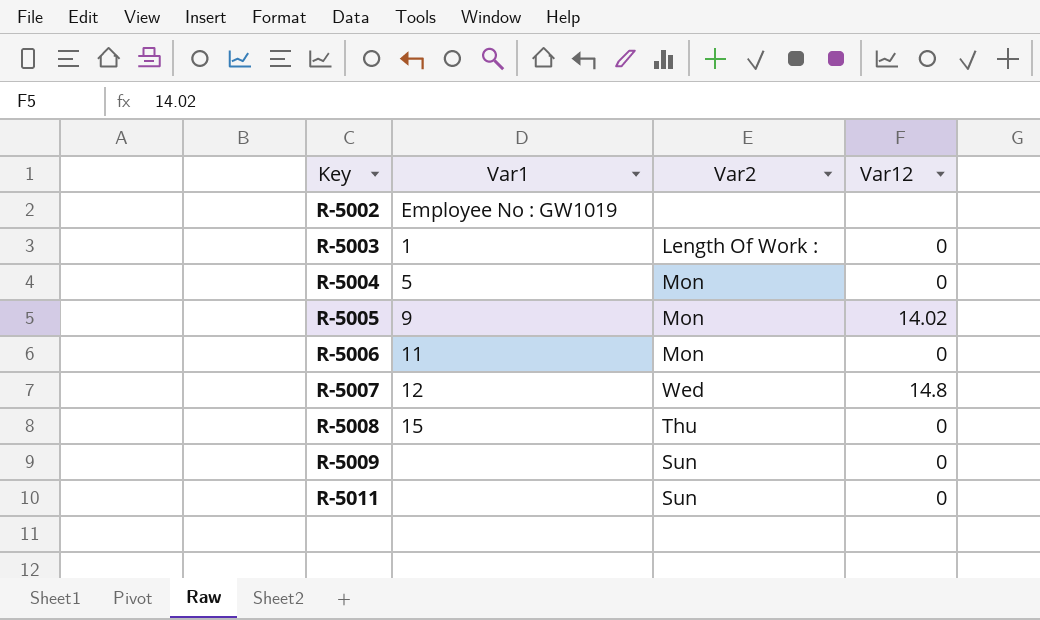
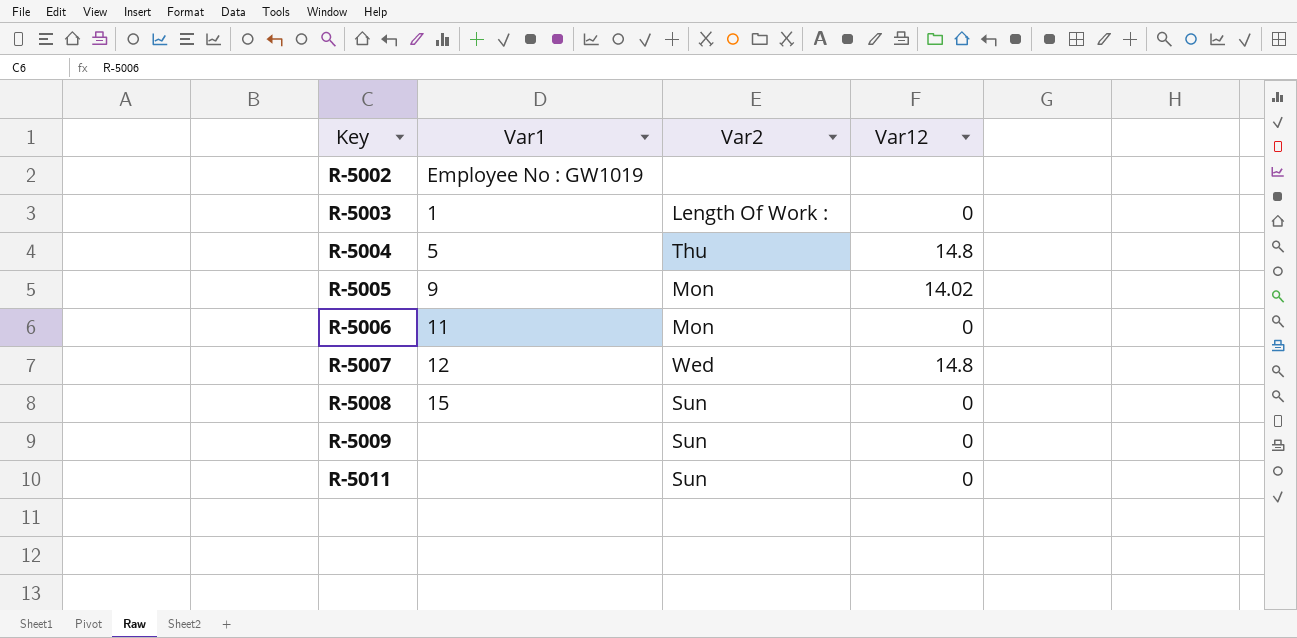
R-5004 | Var2: Mon -> Thu
R-5004 | Var12: 0 -> 14.8
R-5008 | Var2: Thu -> Sun

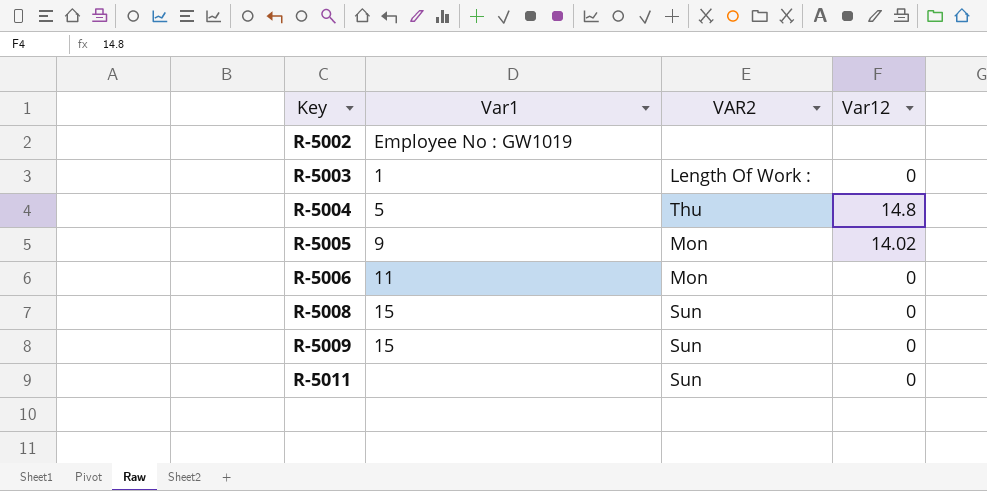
column name: Var2 -> VAR2
row R-5007: 12 | Wed | 14.8 -> none
R-5009 | Var1: none -> 15

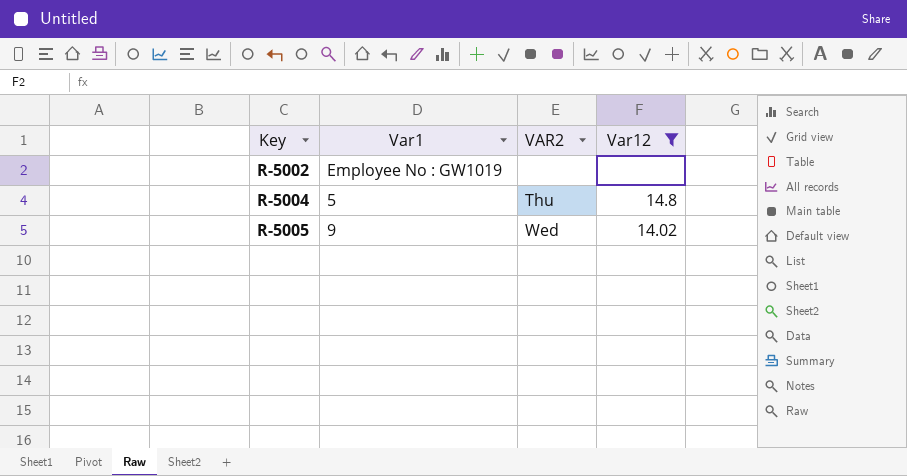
filter: none -> Var12 != 0
R-5005 | VAR2: Mon -> Wed

